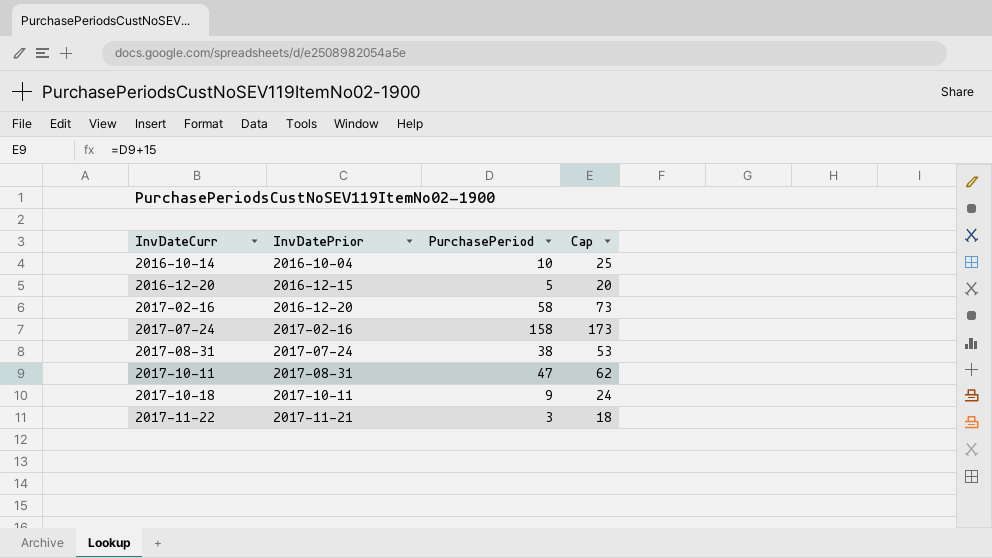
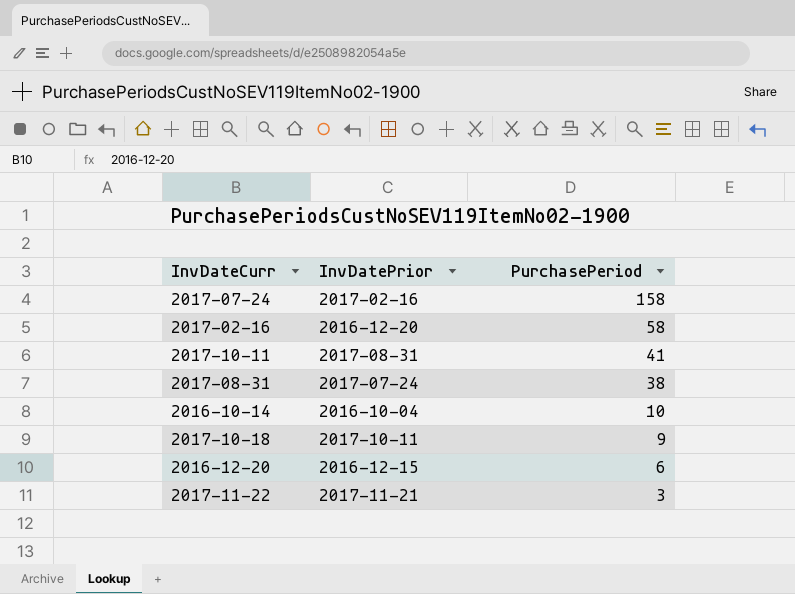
row order: InvDateCurr ascending -> PurchasePeriod descending
column Cap | formula: [PurchasePeriod] + 15 -> none
2017-10-11 | PurchasePeriod: 47 -> 41
2016-12-20 | PurchasePeriod: 5 -> 6

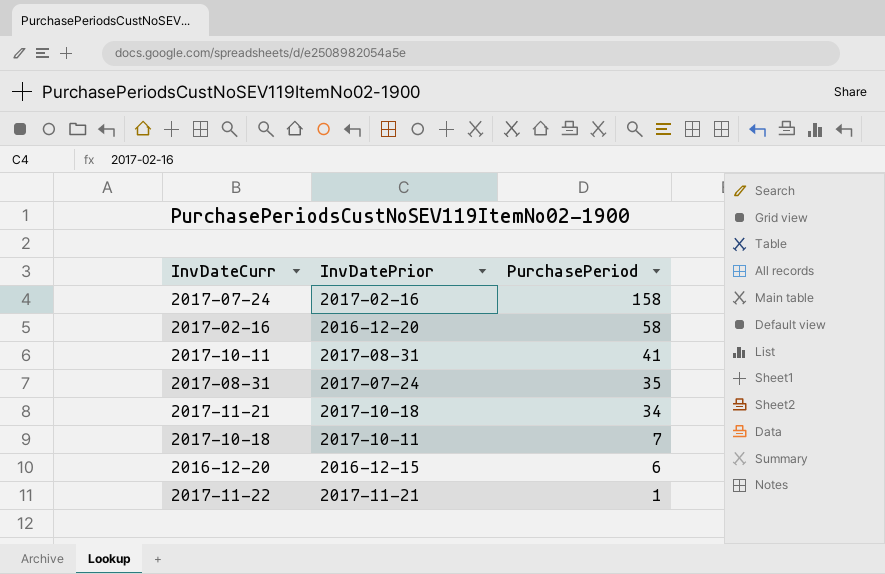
row 2016-10-14: 2016-10-04 | 10 -> none
2017-08-31 | PurchasePeriod: 38 -> 35
row 2017-11-21: none -> 2017-10-18 | 34
2017-10-18 | PurchasePeriod: 9 -> 7
2017-11-22 | PurchasePeriod: 3 -> 1

